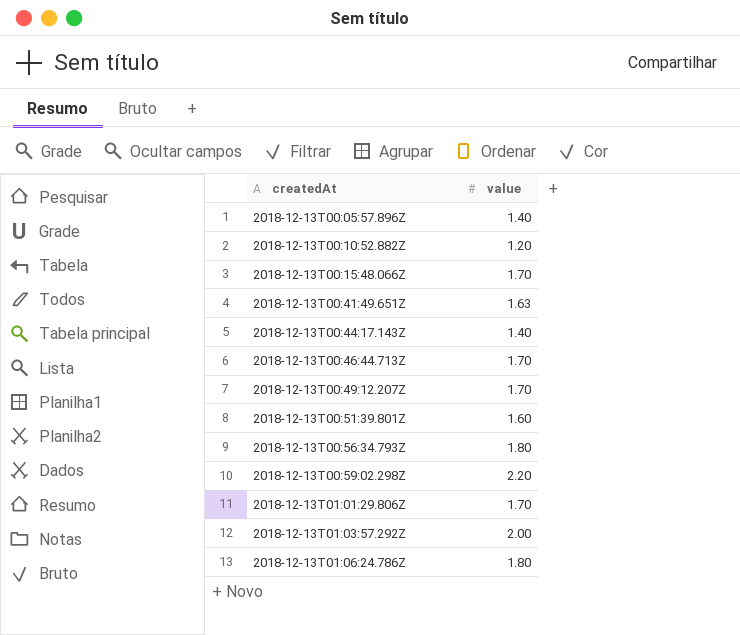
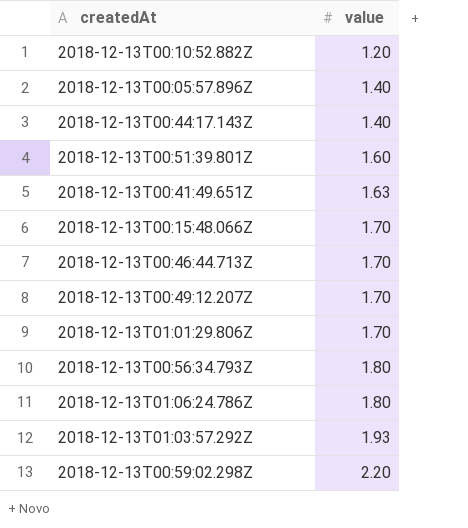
row order: createdAt ascending -> value ascending
2018-12-13T01:03:57.292Z | value: 2.00 -> 1.93

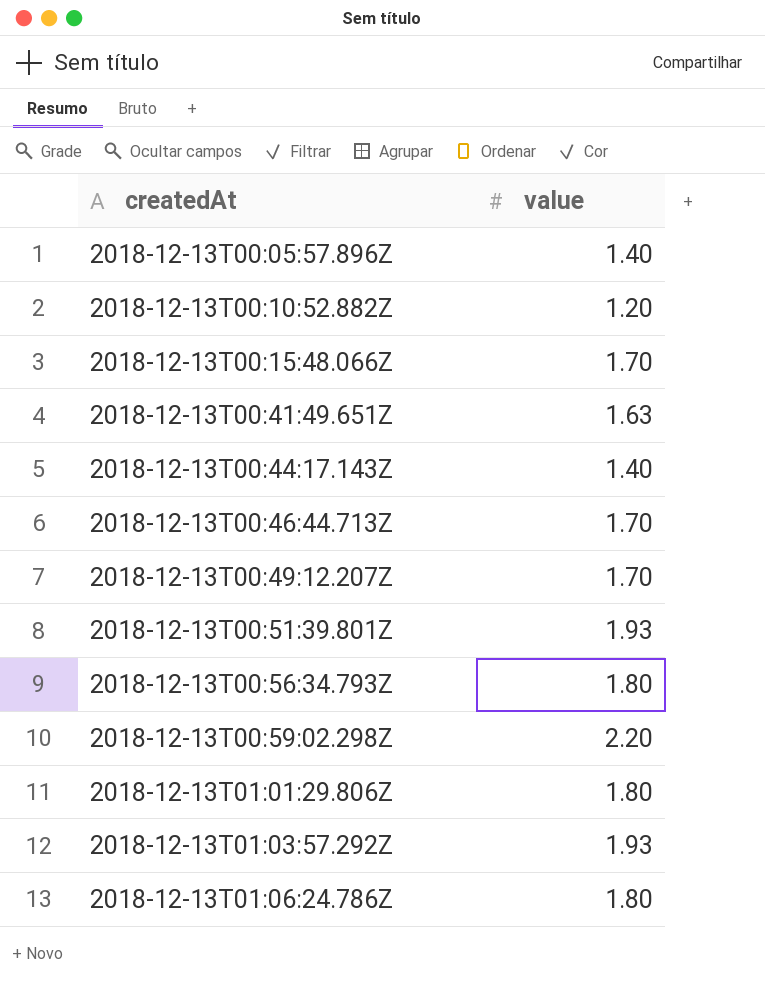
row order: value ascending -> createdAt ascending
2018-12-13T00:51:39.801Z | value: 1.60 -> 1.93
2018-12-13T01:01:29.806Z | value: 1.70 -> 1.80

